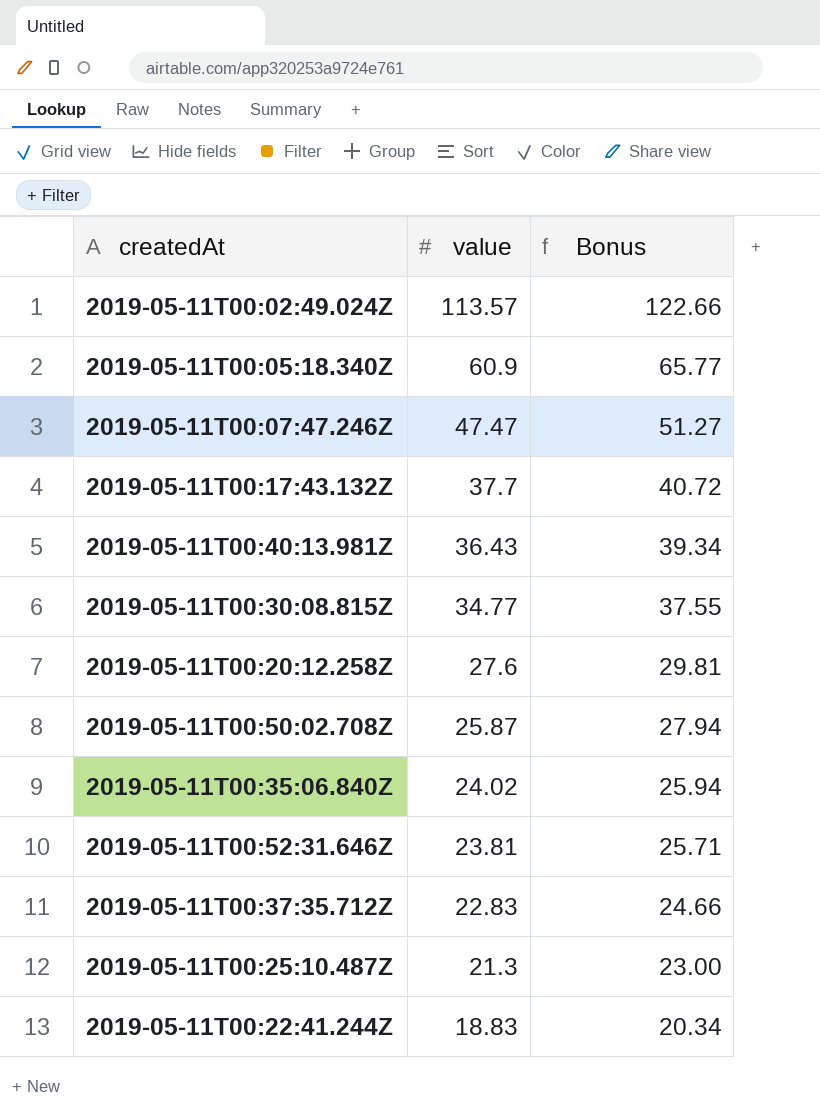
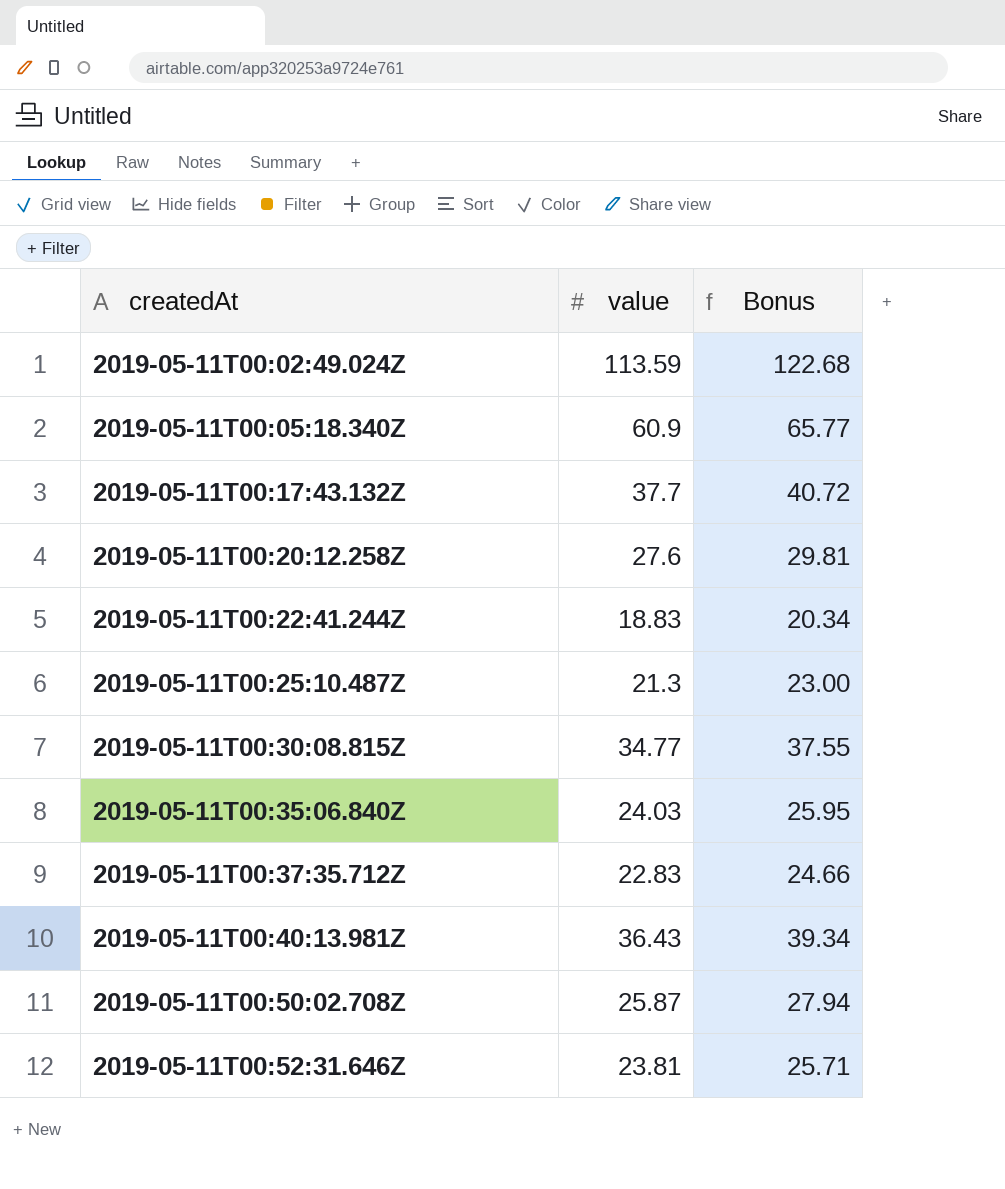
row order: value descending -> createdAt ascending
row 2019-05-11T00:07:47.246Z: 47.47 | 51.27 -> none
2019-05-11T00:02:49.024Z | value: 113.57 -> 113.59
2019-05-11T00:02:49.024Z | Bonus: 122.66 -> 122.68
2019-05-11T00:35:06.840Z | value: 24.02 -> 24.03
2019-05-11T00:35:06.840Z | Bonus: 25.94 -> 25.95

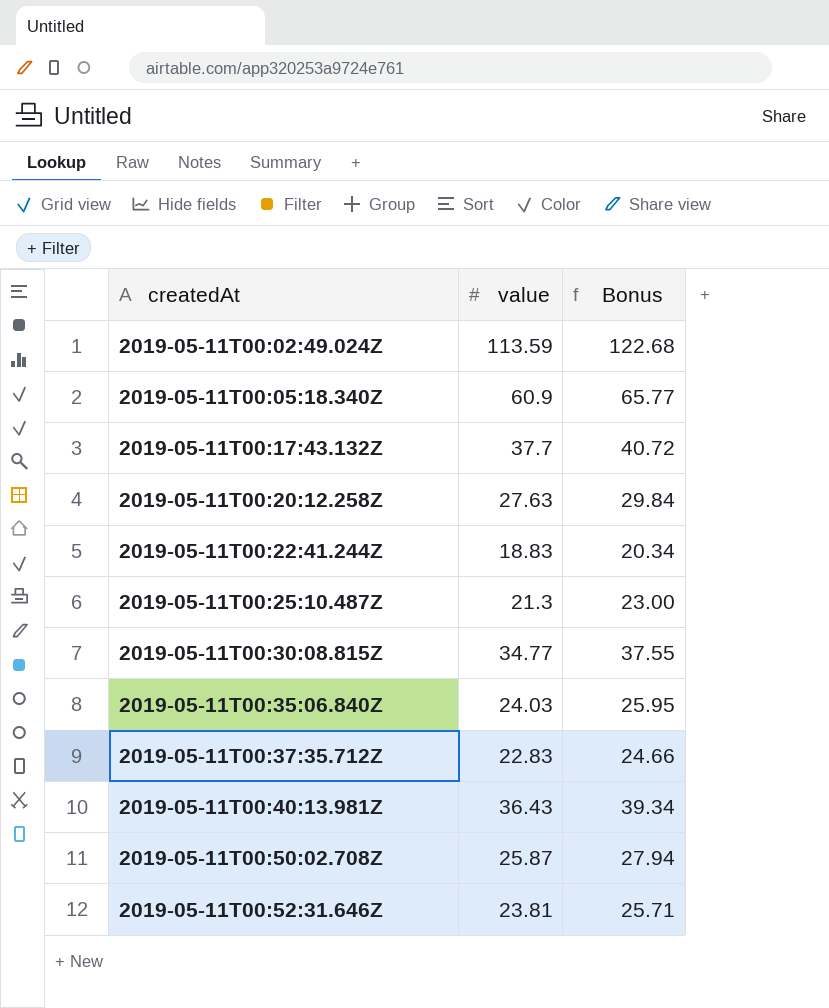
2019-05-11T00:20:12.258Z | value: 27.6 -> 27.63
2019-05-11T00:20:12.258Z | Bonus: 29.81 -> 29.84

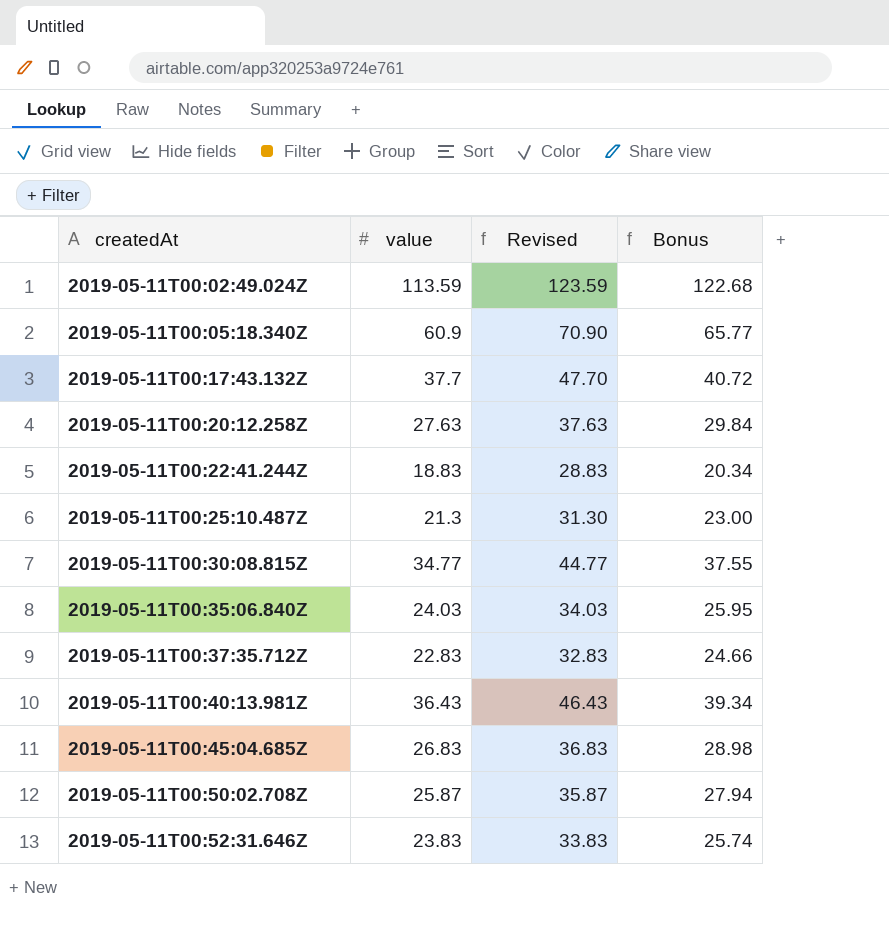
column Revised | formula: none -> [value] + 10
row 2019-05-11T00:45:04.685Z: none -> 26.83 | 36.83 | 28.98
2019-05-11T00:52:31.646Z | value: 23.81 -> 23.83
2019-05-11T00:52:31.646Z | Bonus: 25.71 -> 25.74

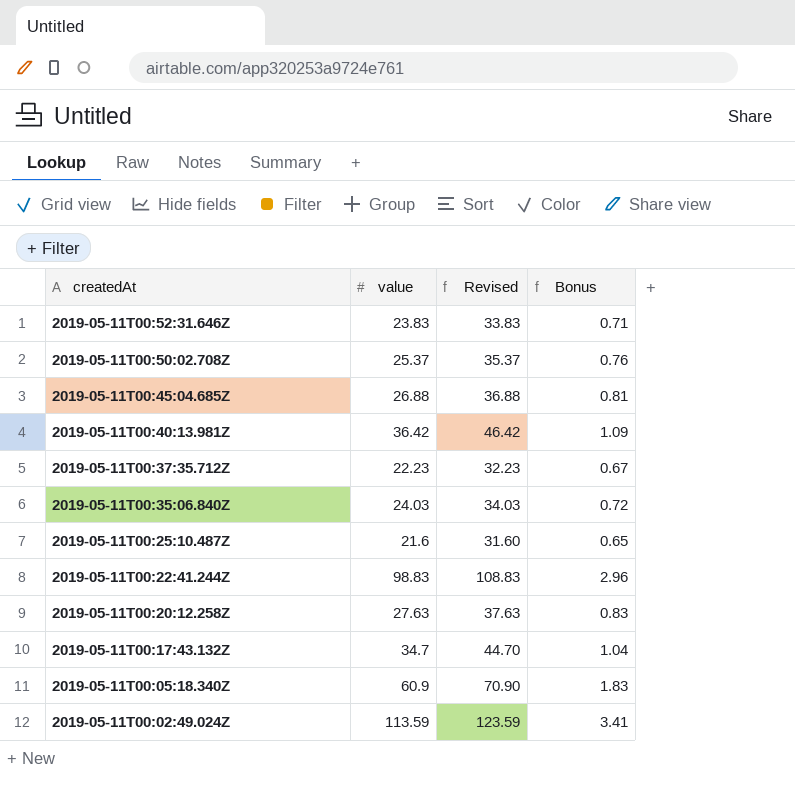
row order: createdAt ascending -> createdAt descending
column Bonus | formula: [value] * 1.08 -> [value] * 0.03
row 2019-05-11T00:30:08.815Z: 34.77 | 44.77 | 37.55 -> none
2019-05-11T00:50:02.708Z | value: 25.87 -> 25.37
2019-05-11T00:50:02.708Z | Revised: 35.87 -> 35.37
2019-05-11T00:45:04.685Z | value: 26.83 -> 26.88
2019-05-11T00:45:04.685Z | Revised: 36.83 -> 36.88
2019-05-11T00:40:13.981Z | value: 36.43 -> 36.42
2019-05-11T00:40:13.981Z | Revised: 46.43 -> 46.42
2019-05-11T00:37:35.712Z | value: 22.83 -> 22.23
2019-05-11T00:37:35.712Z | Revised: 32.83 -> 32.23
2019-05-11T00:25:10.487Z | value: 21.3 -> 21.6
2019-05-11T00:25:10.487Z | Revised: 31.30 -> 31.60
2019-05-11T00:22:41.244Z | value: 18.83 -> 98.83
2019-05-11T00:22:41.244Z | Revised: 28.83 -> 108.83
2019-05-11T00:17:43.132Z | value: 37.7 -> 34.7
2019-05-11T00:17:43.132Z | Revised: 47.70 -> 44.70

